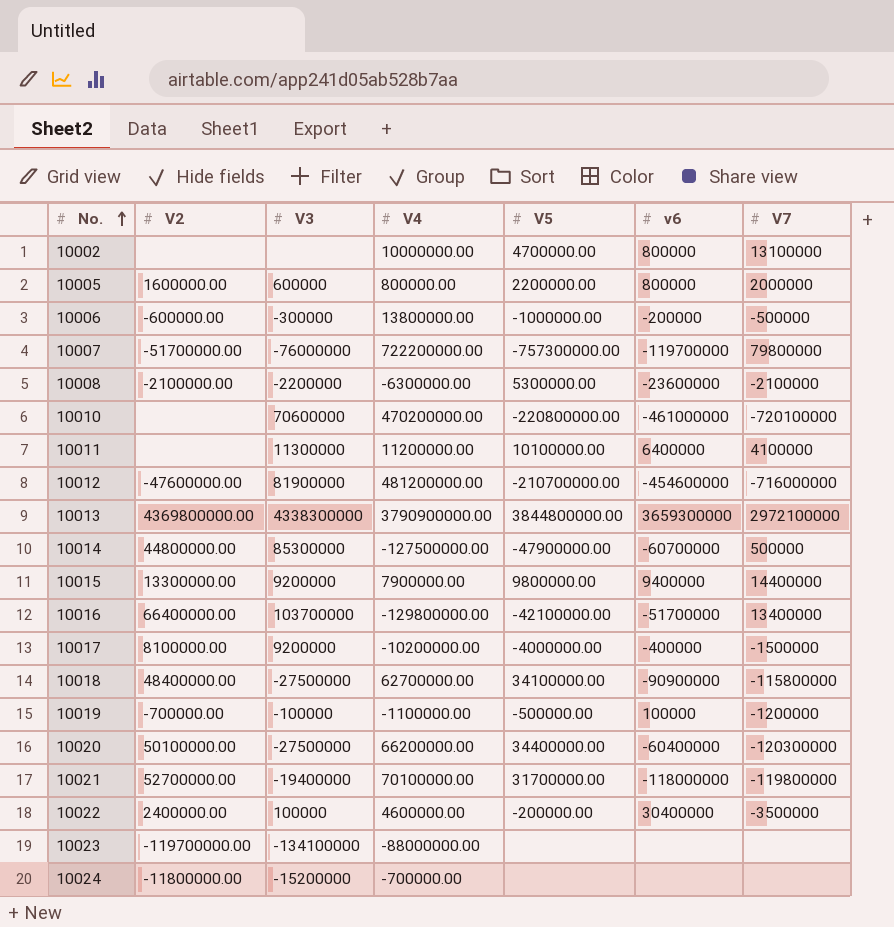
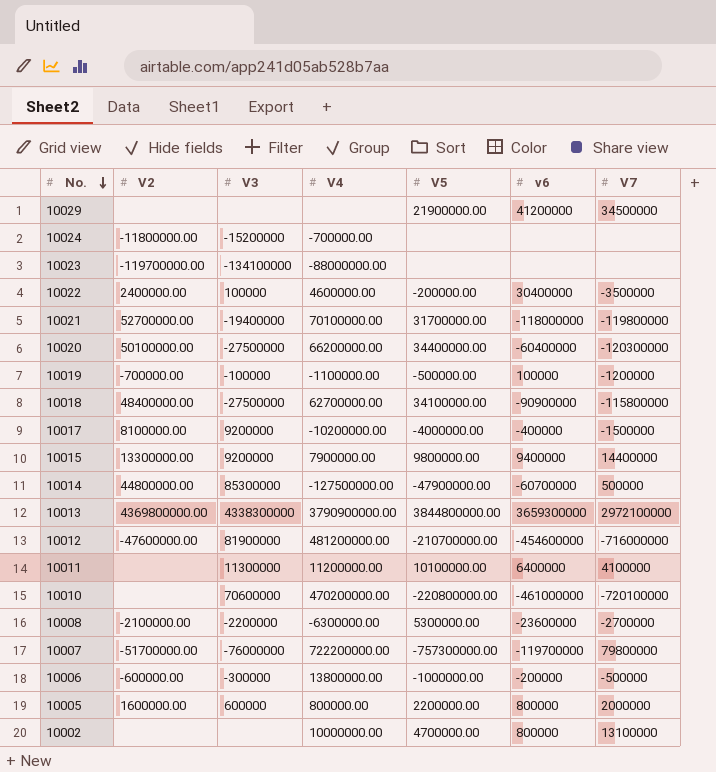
row order: No. ascending -> No. descending
row 10016: 66400000.00 | 103700000 | -129800000.00 | -42100000.00 | -51700000 | 13400000 -> none
row 10029: none -> none | none | none | 21900000.00 | 41200000 | 34500000
10008 | V7: -2100000 -> -2700000

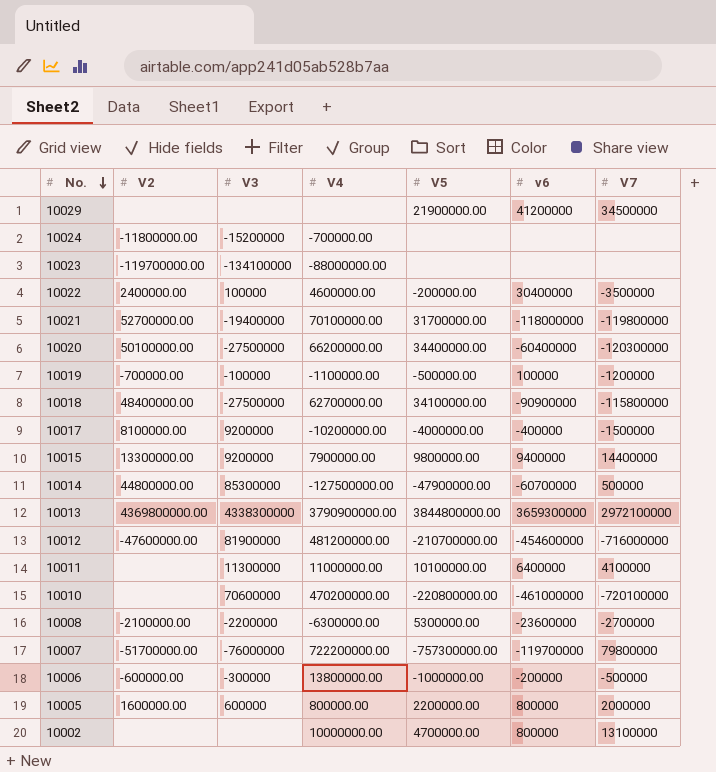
10011 | V4: 11200000.00 -> 11000000.00

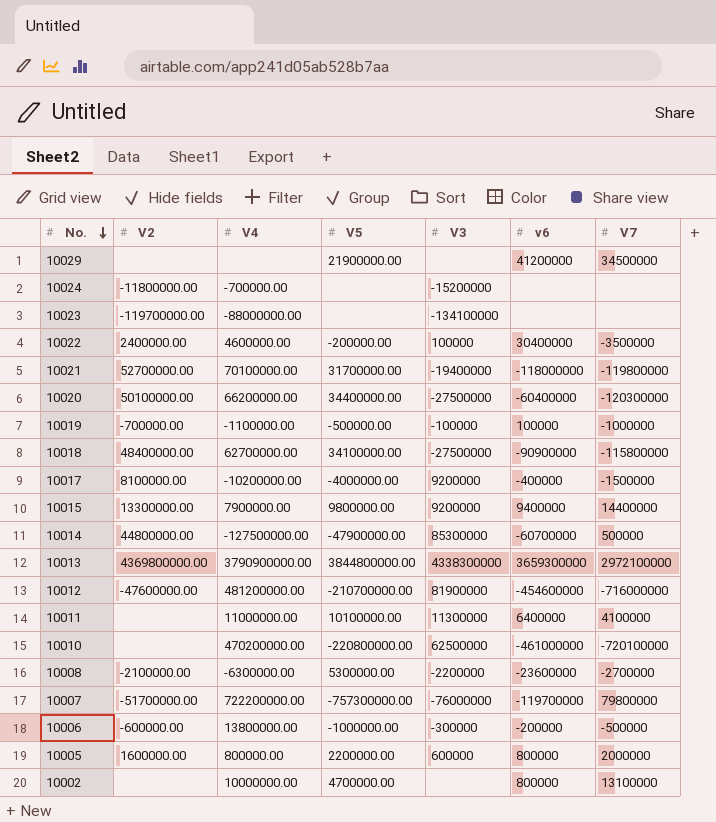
column V3 | position: 3 -> 5
10019 | V7: -1200000 -> -1000000
10010 | V3: 70600000 -> 62500000

